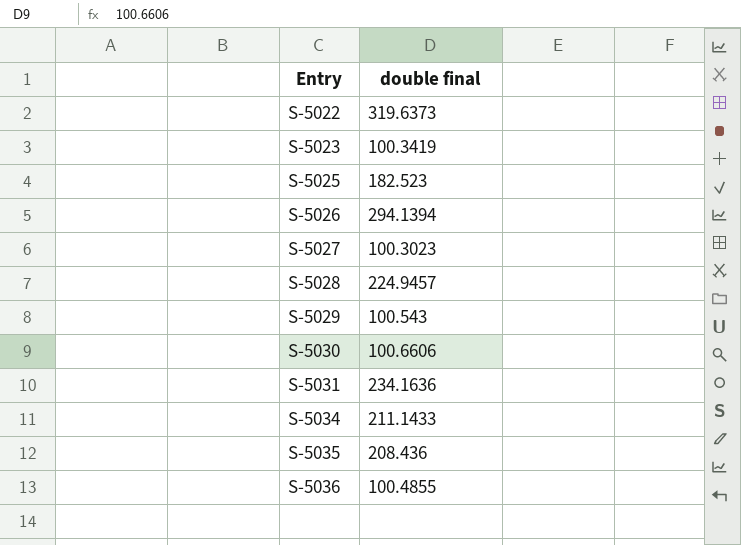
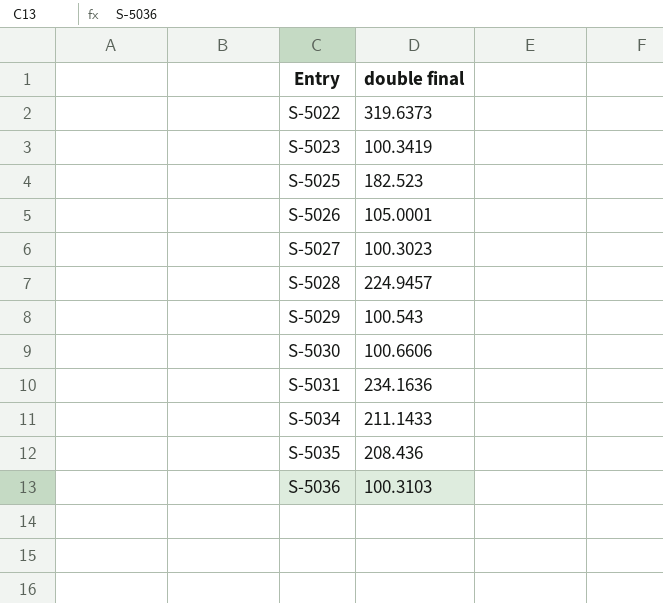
S-5026 | double final: 294.1394 -> 105.0001
S-5036 | double final: 100.4855 -> 100.3103

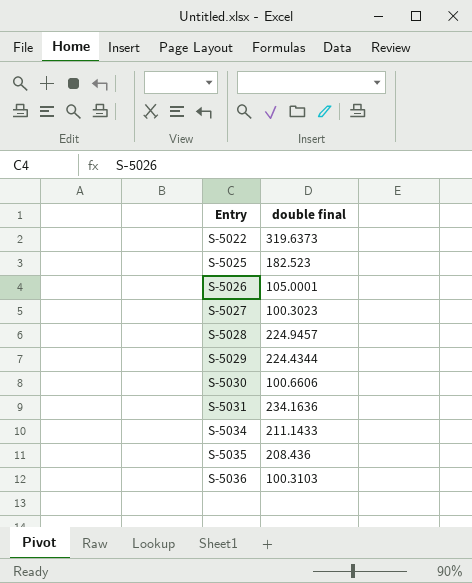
row S-5023: 100.3419 -> none
S-5029 | double final: 100.543 -> 224.4344

